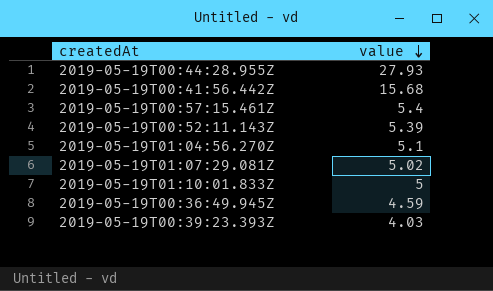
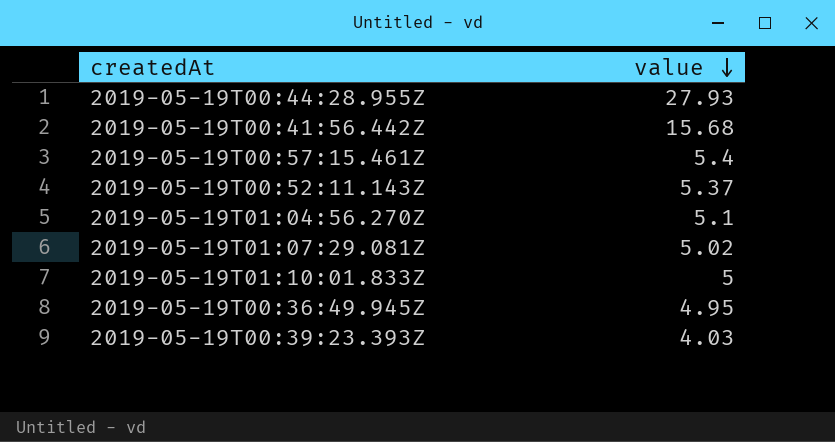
2019-05-19T00:52:11.143Z | value: 5.39 -> 5.37
2019-05-19T00:36:49.945Z | value: 4.59 -> 4.95

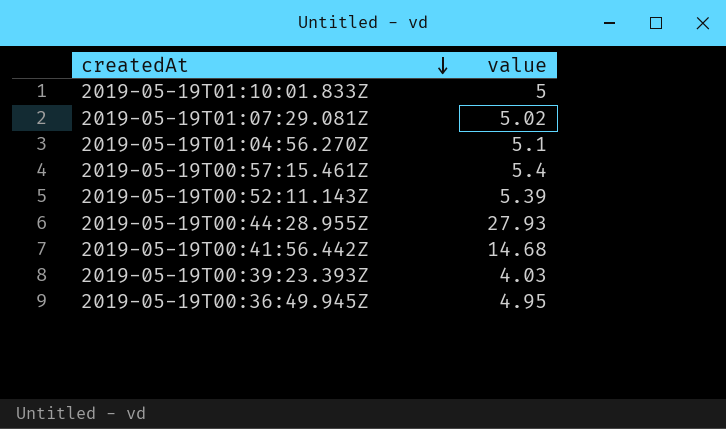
row order: value descending -> createdAt descending
2019-05-19T00:52:11.143Z | value: 5.37 -> 5.39
2019-05-19T00:41:56.442Z | value: 15.68 -> 14.68

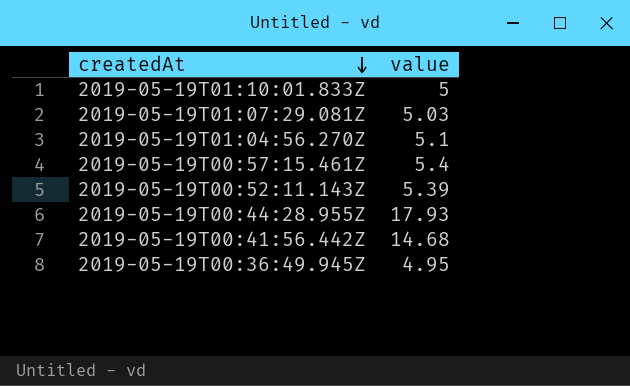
row 2019-05-19T00:39:23.393Z: 4.03 -> none
2019-05-19T01:07:29.081Z | value: 5.02 -> 5.03
2019-05-19T00:44:28.955Z | value: 27.93 -> 17.93

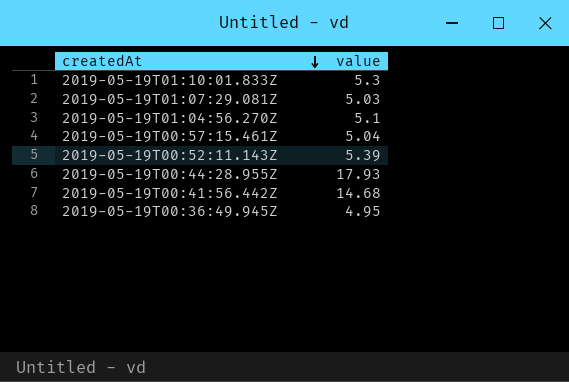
2019-05-19T01:10:01.833Z | value: 5 -> 5.3
2019-05-19T00:57:15.461Z | value: 5.4 -> 5.04

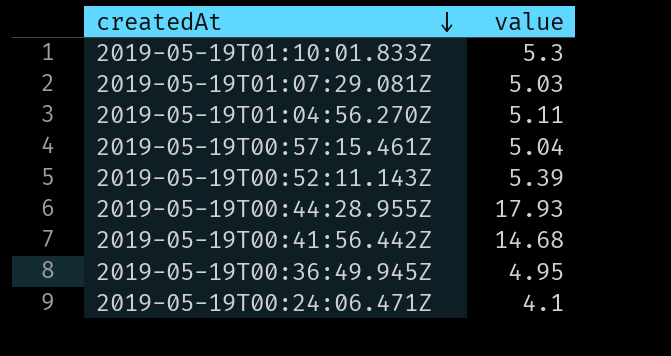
2019-05-19T01:04:56.270Z | value: 5.1 -> 5.11
row 2019-05-19T00:24:06.471Z: none -> 4.1

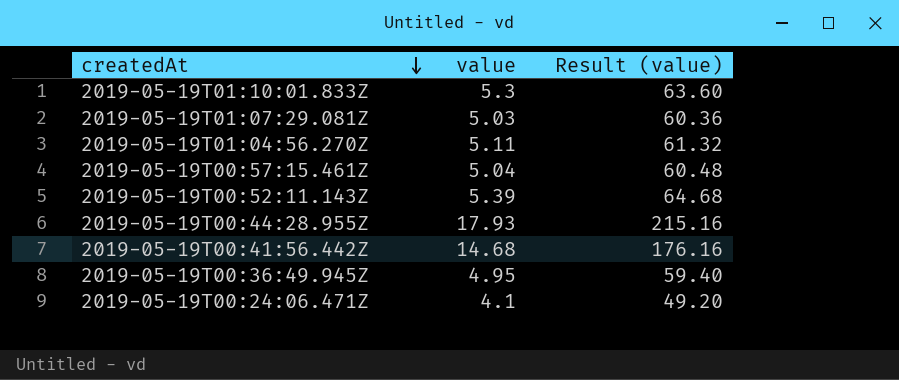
column Result (value) | formula: none -> [value] * 12

